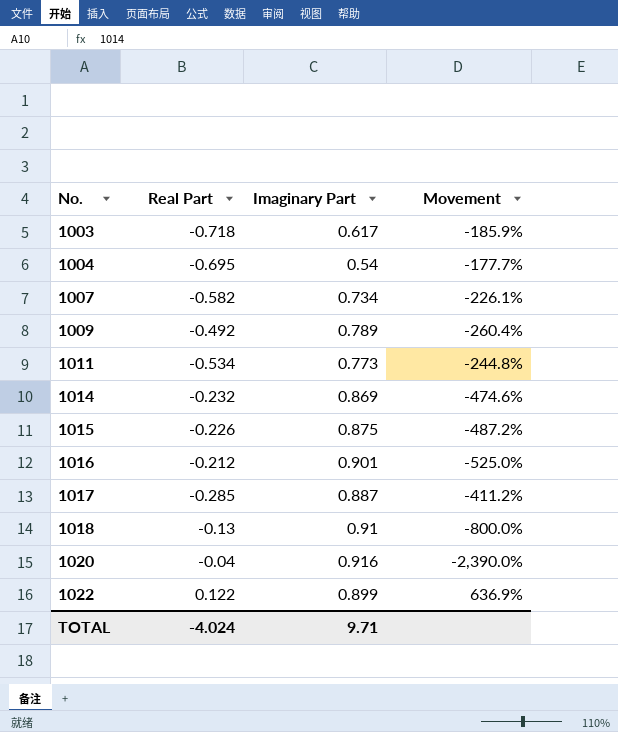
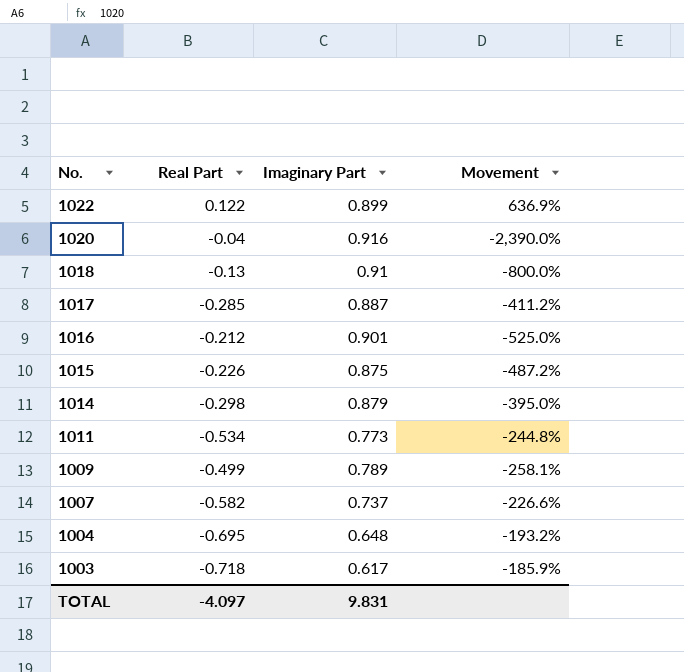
row order: No. ascending -> No. descending
1014 | Real Part: -0.232 -> -0.298
1014 | Imaginary Part: 0.869 -> 0.879
1014 | Movement: -474.6% -> -395.0%
1009 | Real Part: -0.492 -> -0.499
1009 | Movement: -260.4% -> -258.1%
1007 | Imaginary Part: 0.734 -> 0.737
1007 | Movement: -226.1% -> -226.6%
1004 | Imaginary Part: 0.54 -> 0.648
1004 | Movement: -177.7% -> -193.2%
TOTAL | Real Part: -4.024 -> -4.097
TOTAL | Imaginary Part: 9.71 -> 9.831

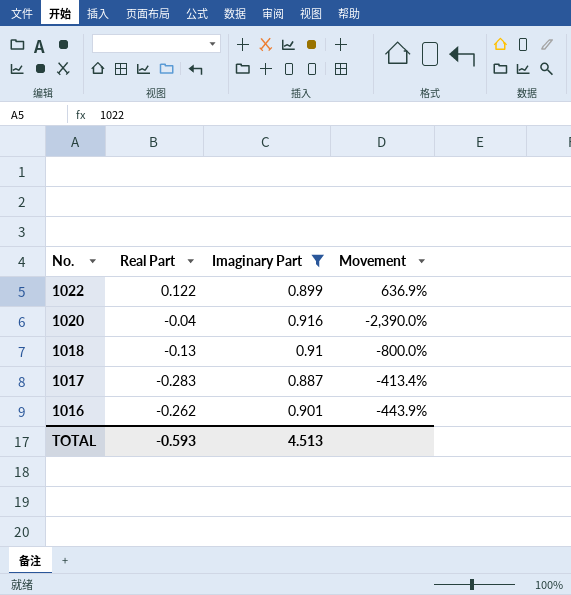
filter: none -> Imaginary Part >= 0.887
1017 | Real Part: -0.285 -> -0.283
1017 | Movement: -411.2% -> -413.4%
1016 | Real Part: -0.212 -> -0.262
1016 | Movement: -525.0% -> -443.9%
TOTAL | Real Part: -4.097 -> -0.593
TOTAL | Imaginary Part: 9.831 -> 4.513

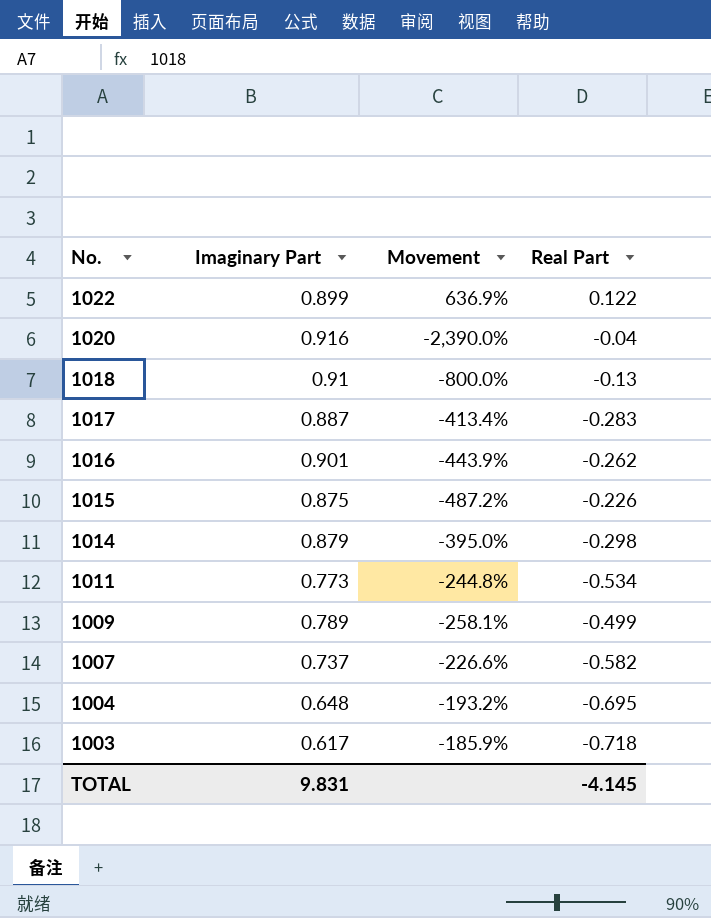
filter: Imaginary Part >= 0.887 -> none
column Real Part | position: 2 -> 4
TOTAL | Imaginary Part: 4.513 -> 9.831
TOTAL | Real Part: -0.593 -> -4.145

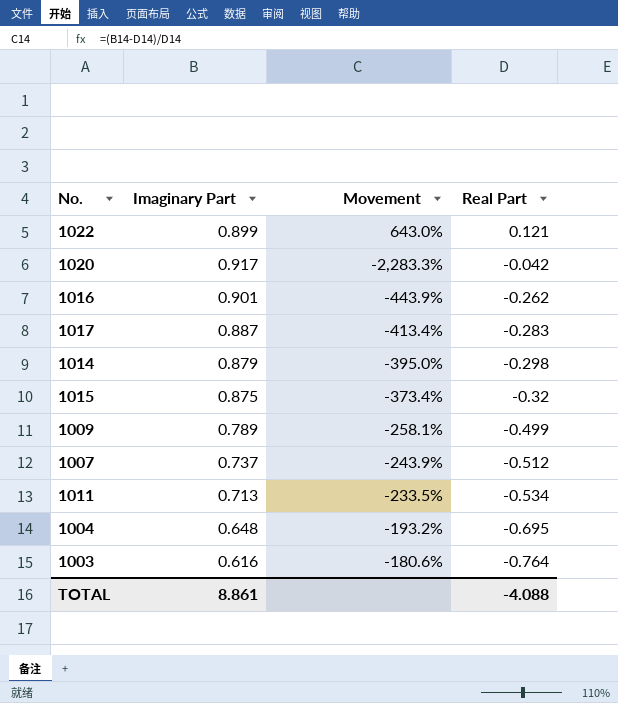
row order: No. descending -> Real Part descending
row 1018: 0.91 | -800.0% | -0.13 -> none
1022 | Movement: 636.9% -> 643.0%
1022 | Real Part: 0.122 -> 0.121
1020 | Imaginary Part: 0.916 -> 0.917
1020 | Movement: -2,390.0% -> -2,283.3%
1020 | Real Part: -0.04 -> -0.042
1015 | Movement: -487.2% -> -373.4%
1015 | Real Part: -0.226 -> -0.32
1007 | Movement: -226.6% -> -243.9%
1007 | Real Part: -0.582 -> -0.512
1011 | Imaginary Part: 0.773 -> 0.713
1011 | Movement: -244.8% -> -233.5%
1003 | Imaginary Part: 0.617 -> 0.616
1003 | Movement: -185.9% -> -180.6%
1003 | Real Part: -0.718 -> -0.764
TOTAL | Imaginary Part: 9.831 -> 8.861
TOTAL | Real Part: -4.145 -> -4.088

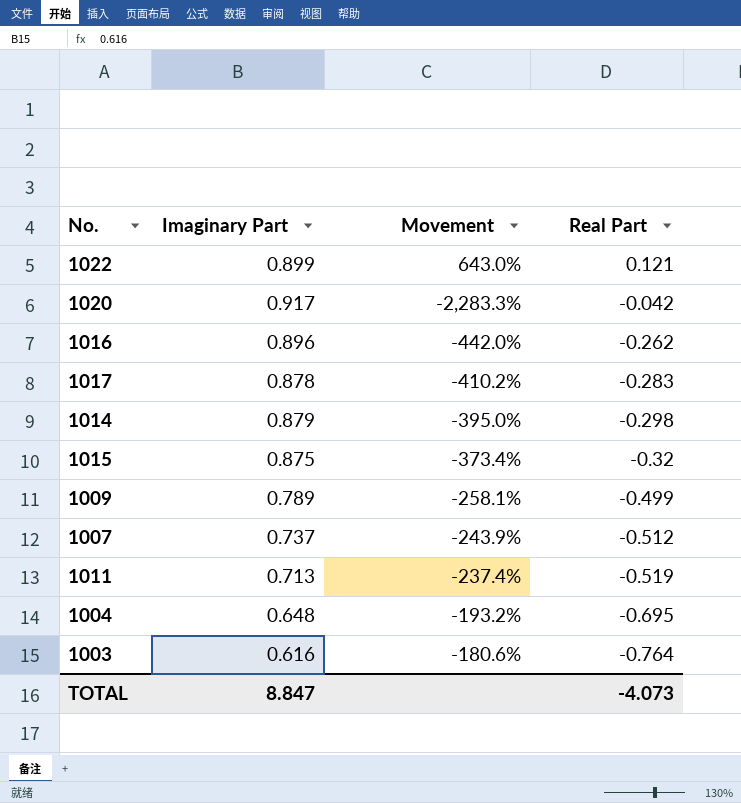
1016 | Imaginary Part: 0.901 -> 0.896
1016 | Movement: -443.9% -> -442.0%
1017 | Imaginary Part: 0.887 -> 0.878
1017 | Movement: -413.4% -> -410.2%
1011 | Movement: -233.5% -> -237.4%
1011 | Real Part: -0.534 -> -0.519
TOTAL | Imaginary Part: 8.861 -> 8.847
TOTAL | Real Part: -4.088 -> -4.073

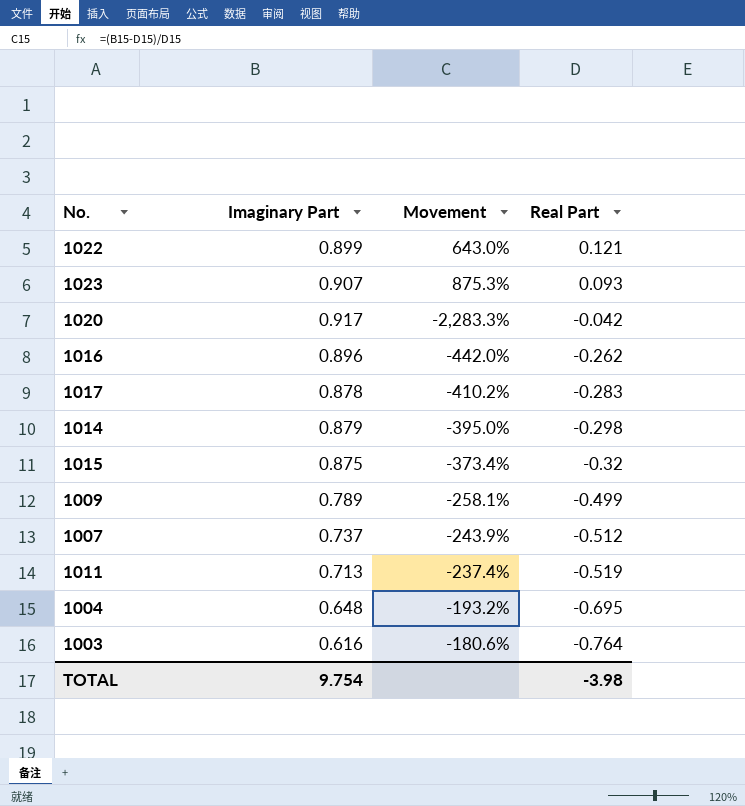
row 1023: none -> 0.907 | 875.3% | 0.093
TOTAL | Imaginary Part: 8.847 -> 9.754
TOTAL | Real Part: -4.073 -> -3.98

